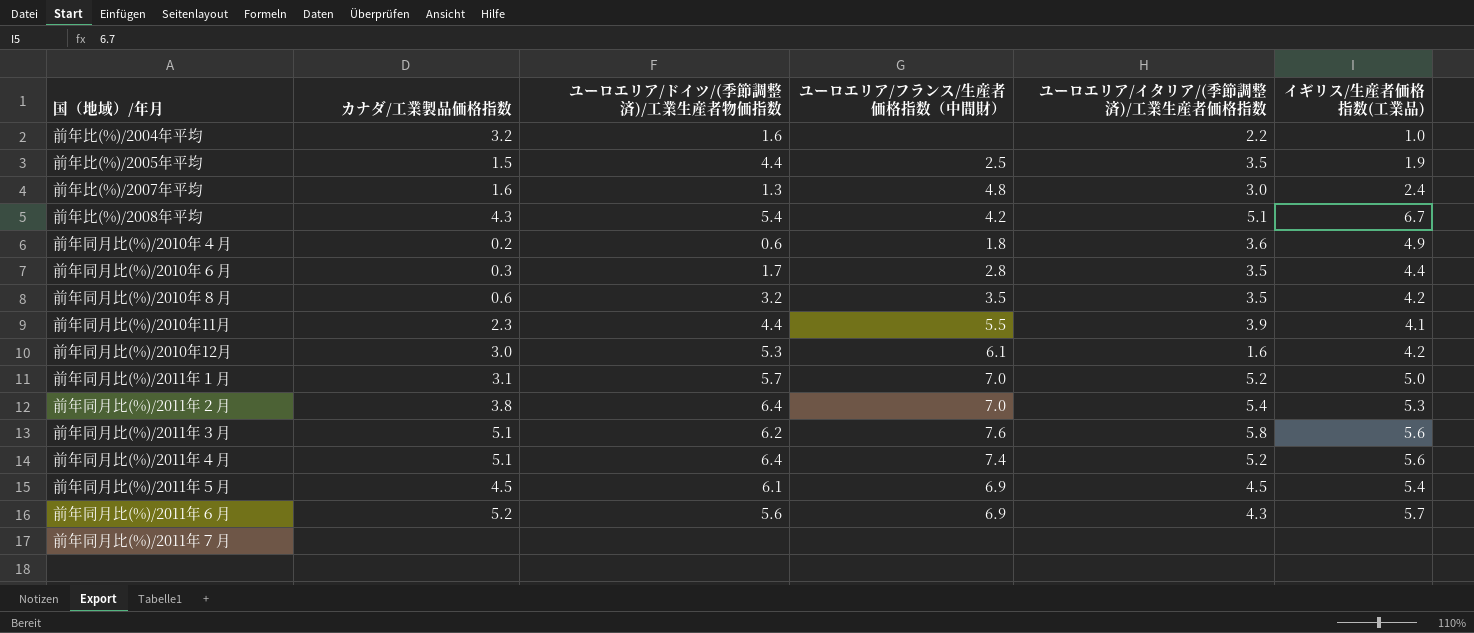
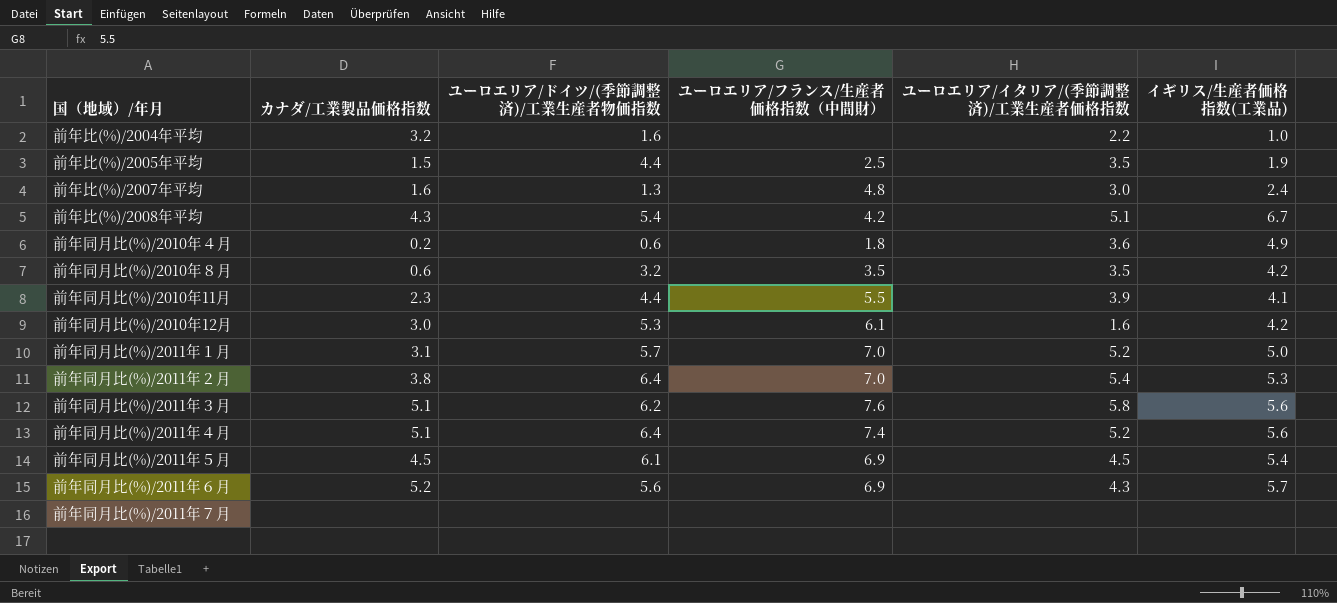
row 前年同月比(%)/2010年６月: 0.3 | 1.7 | 2.8 | 3.5 | 4.4 -> none

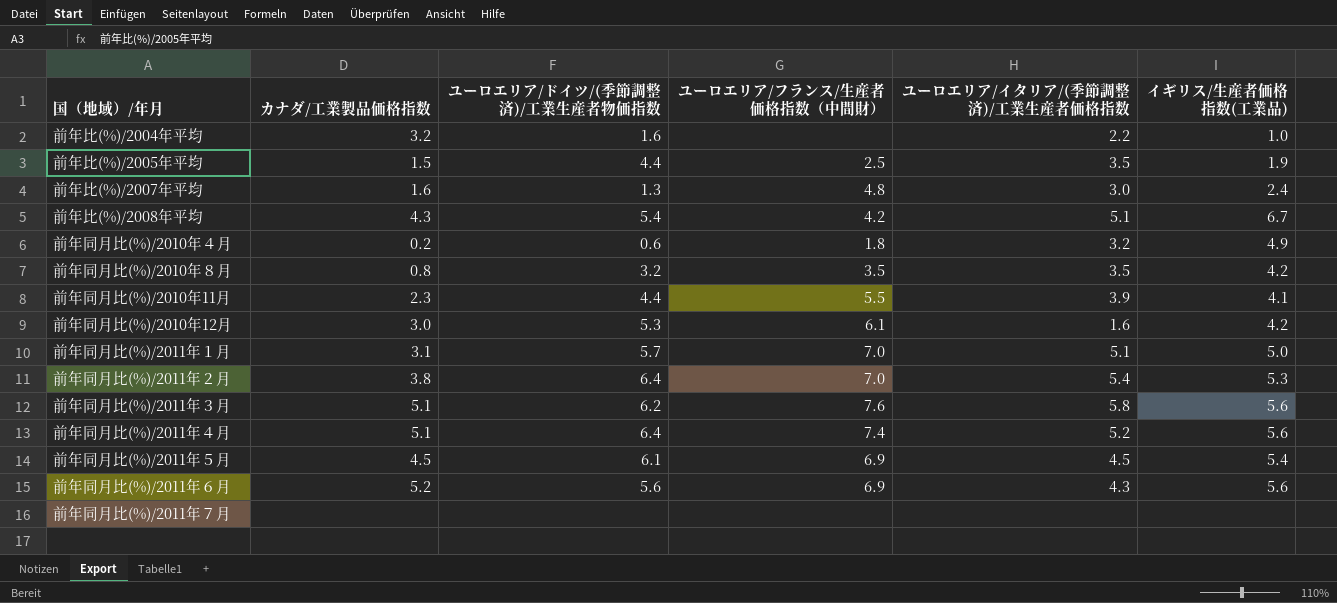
前年同月比(%)/2010年４月 | ユーロエリア/イタリア/(季節調整済)/工業生産者価格指数: 3.6 -> 3.2
前年同月比(%)/2010年８月 | カナダ/工業製品価格指数: 0.6 -> 0.8
前年同月比(%)/2011年１月 | ユーロエリア/イタリア/(季節調整済)/工業生産者価格指数: 5.2 -> 5.1
前年同月比(%)/2011年６月 | イギリス/生産者価格指数(工業品): 5.7 -> 5.6

